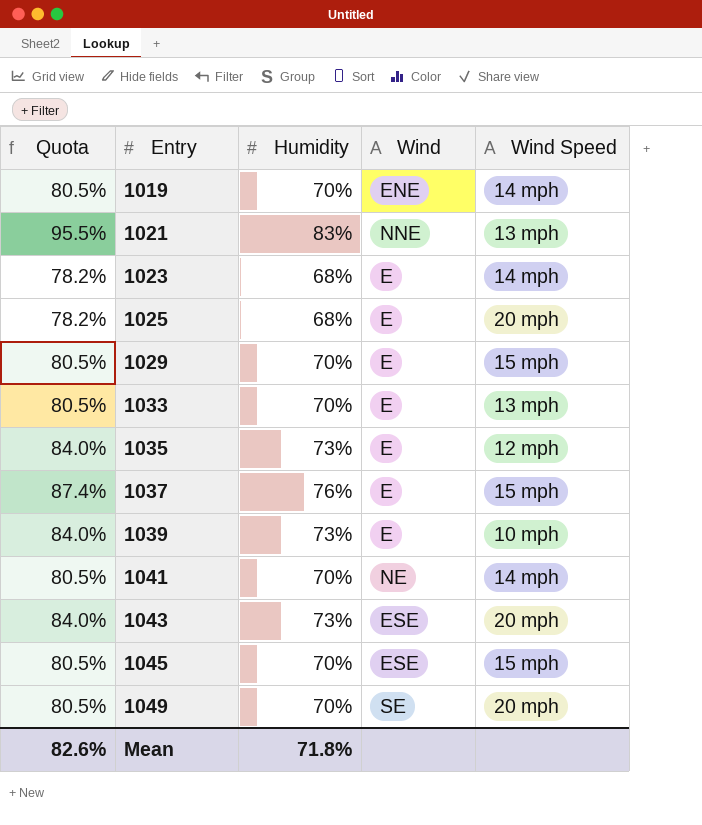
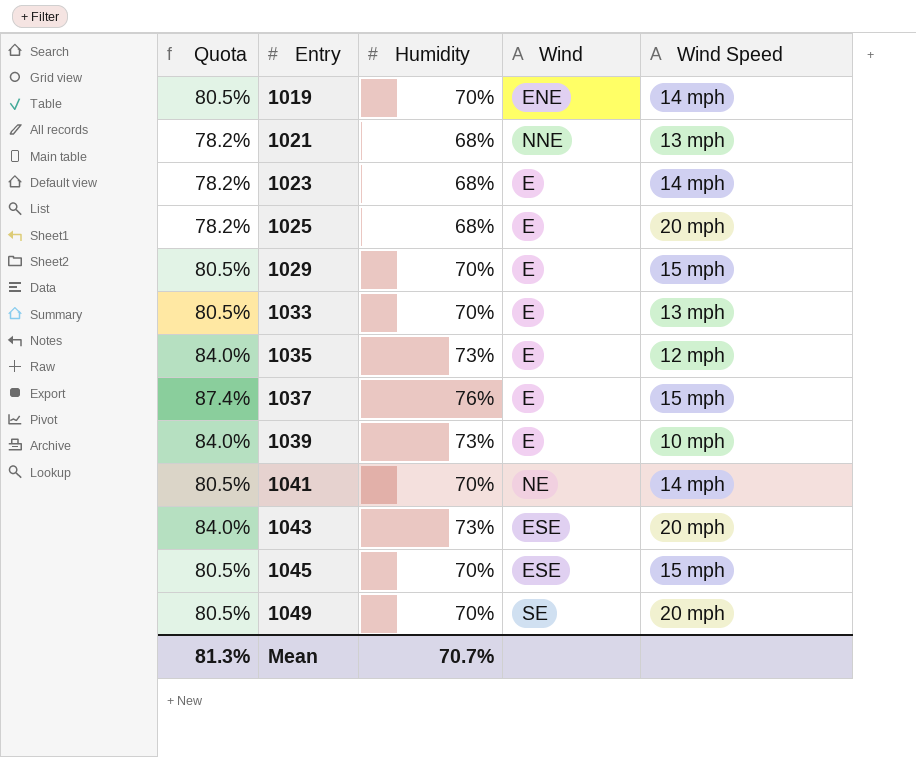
1021 | Quota: 95.5% -> 78.2%
1021 | Humidity: 83% -> 68%
Mean | Quota: 82.6% -> 81.3%
Mean | Humidity: 71.8% -> 70.7%

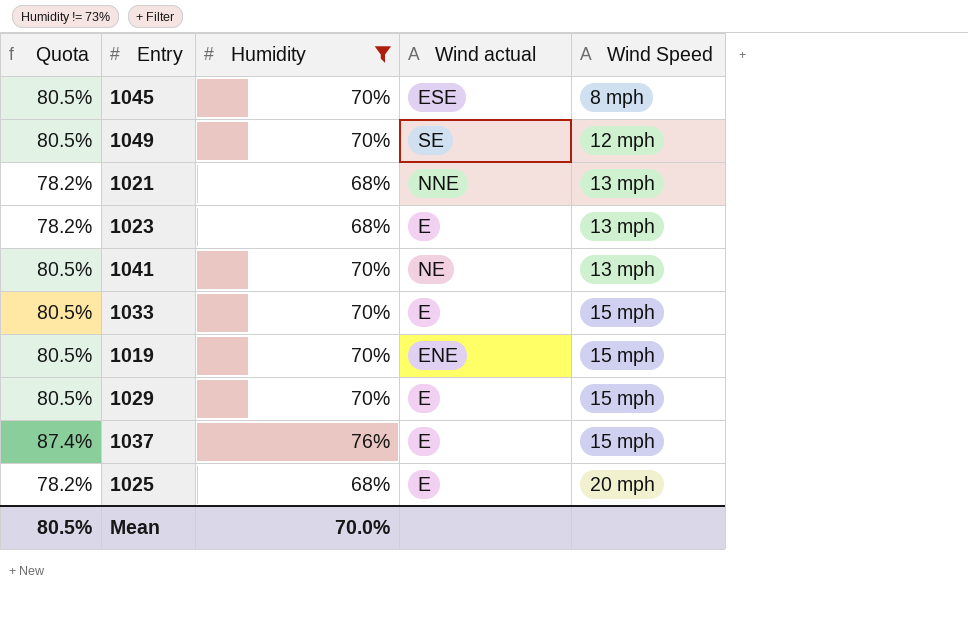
filter: none -> Humidity != 73%
row order: Entry ascending -> Wind Speed ascending
column name: Wind -> Wind actual
1045 | Wind Speed: 15 mph -> 8 mph
1049 | Wind Speed: 20 mph -> 12 mph
1023 | Wind Speed: 14 mph -> 13 mph
1041 | Wind Speed: 14 mph -> 13 mph
1033 | Wind Speed: 13 mph -> 15 mph
1019 | Wind Speed: 14 mph -> 15 mph
Mean | Quota: 81.3% -> 80.5%
Mean | Humidity: 70.7% -> 70.0%

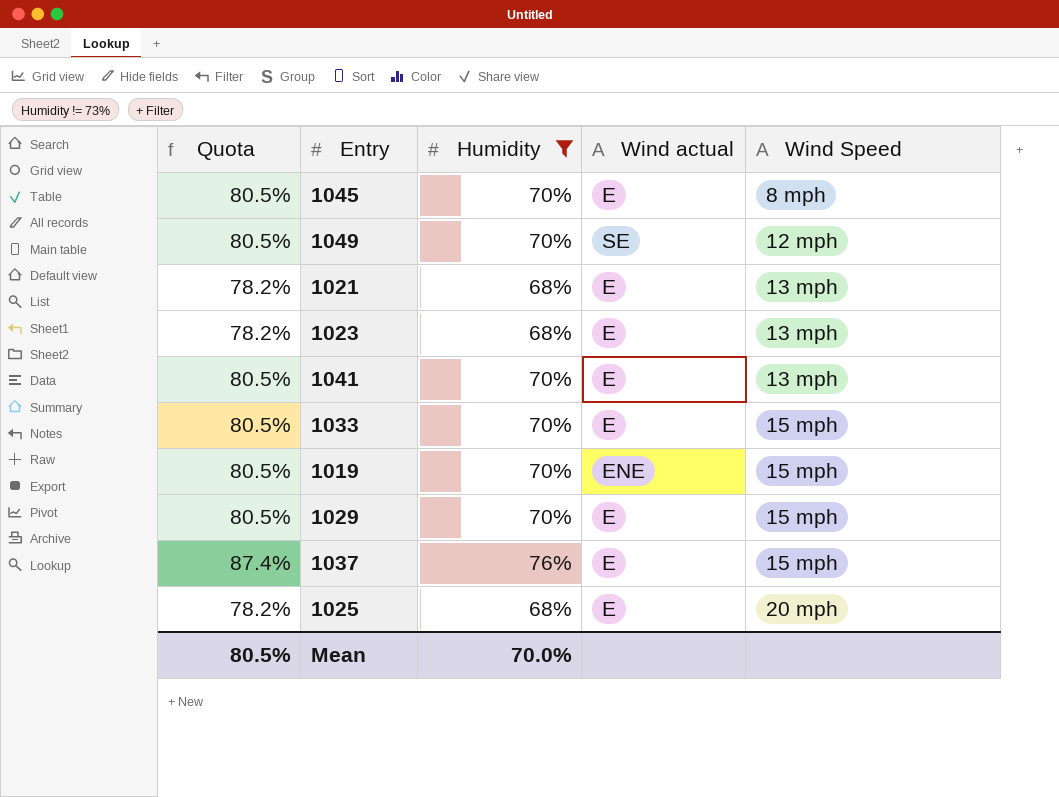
1045 | Wind actual: ESE -> E
1021 | Wind actual: NNE -> E
1041 | Wind actual: NE -> E

